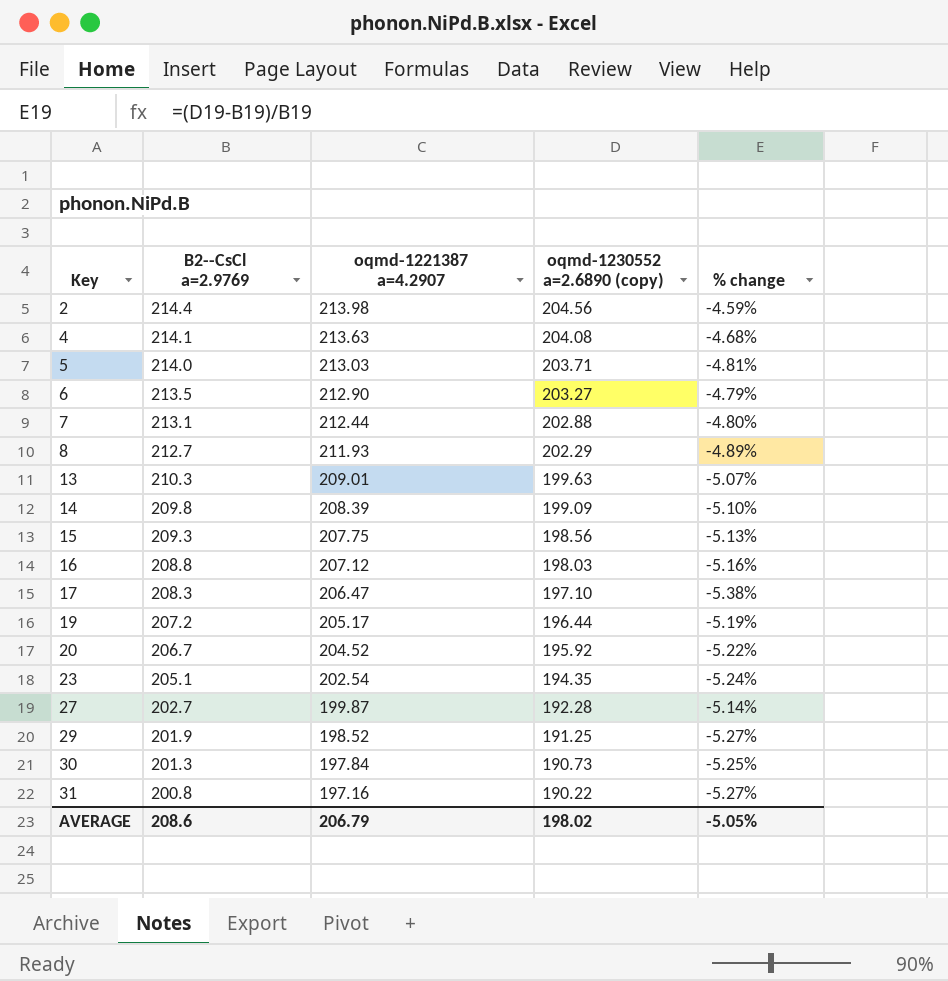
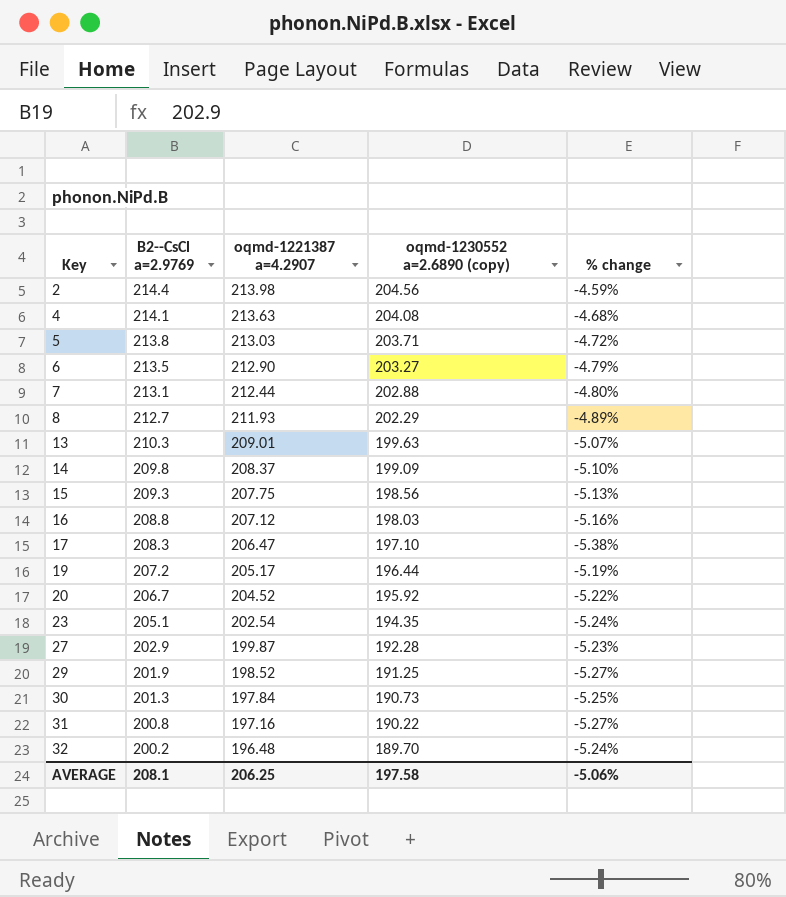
5 | B2--CsCl a=2.9769: 214.0 -> 213.8
5 | % change: -4.81% -> -4.72%
14 | oqmd-1221387 a=4.2907: 208.39 -> 208.37
27 | B2--CsCl a=2.9769: 202.7 -> 202.9
27 | % change: -5.14% -> -5.23%
row 32: none -> 200.2 | 196.48 | 189.70 | -5.24%
AVERAGE | B2--CsCl a=2.9769: 208.6 -> 208.1
AVERAGE | oqmd-1221387 a=4.2907: 206.79 -> 206.25
AVERAGE | oqmd-1230552 a=2.6890 (copy): 198.02 -> 197.58
AVERAGE | % change: -5.05% -> -5.06%

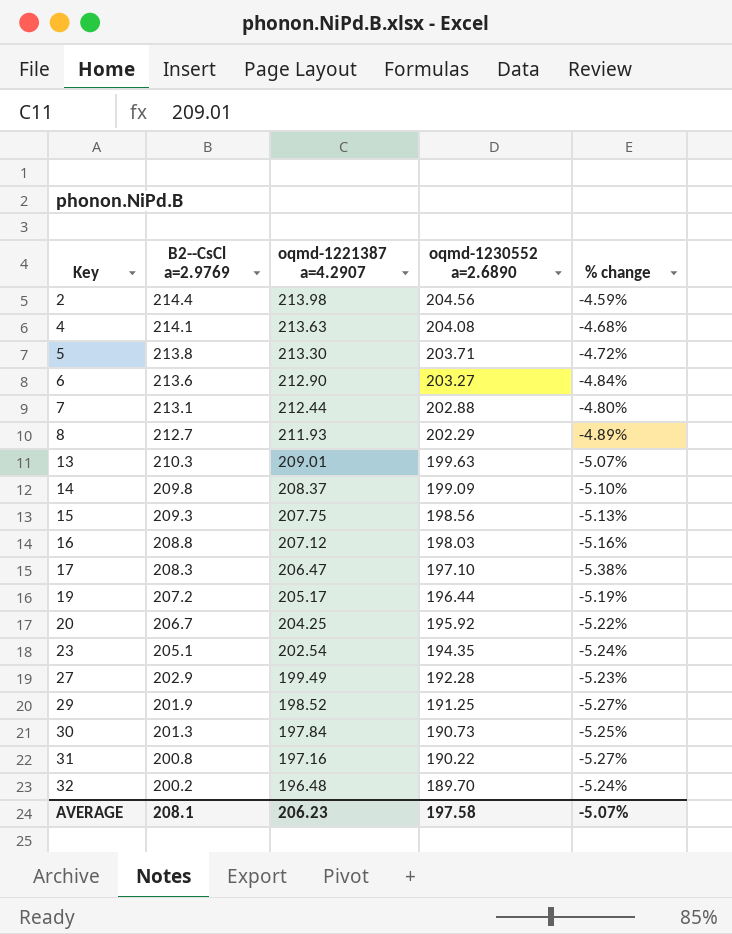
column name: oqmd-1230552 a=2.6890 (copy) -> oqmd-1230552 a=2.6890
5 | oqmd-1221387 a=4.2907: 213.03 -> 213.30
6 | B2--CsCl a=2.9769: 213.5 -> 213.6
6 | % change: -4.79% -> -4.84%
20 | oqmd-1221387 a=4.2907: 204.52 -> 204.25
27 | oqmd-1221387 a=4.2907: 199.87 -> 199.49
AVERAGE | oqmd-1221387 a=4.2907: 206.25 -> 206.23
AVERAGE | % change: -5.06% -> -5.07%

